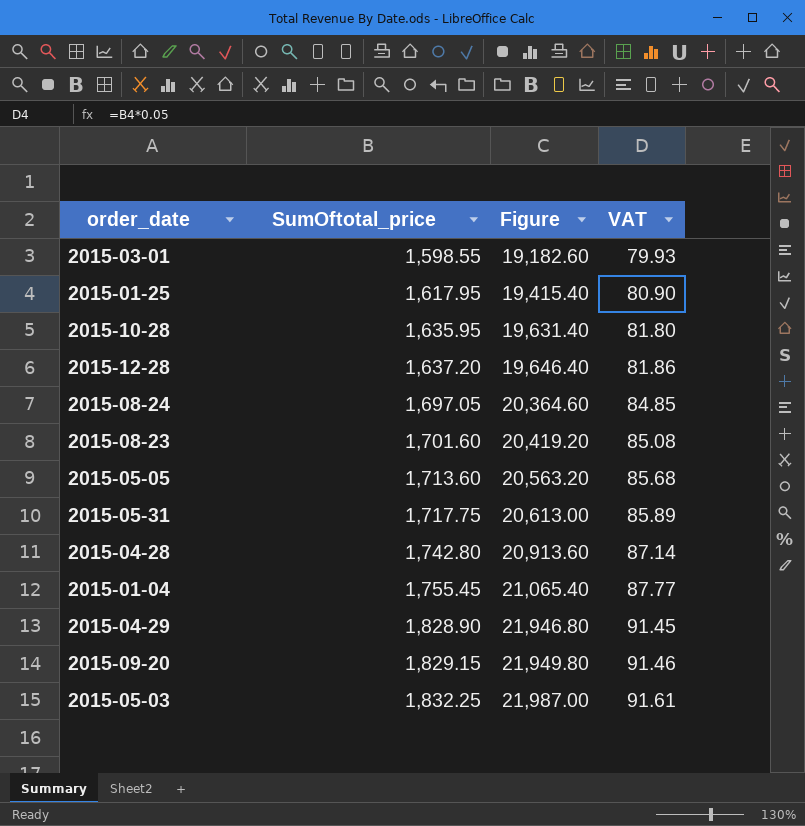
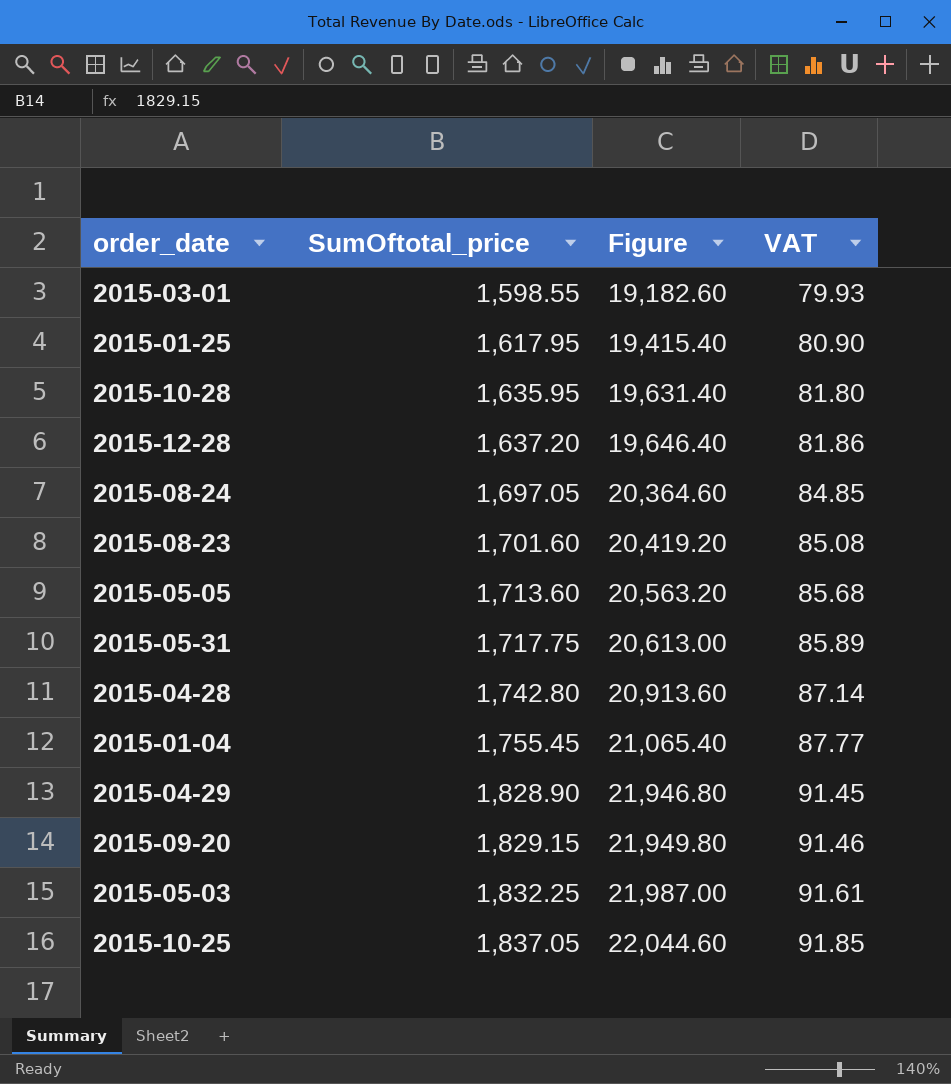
row 2015-10-25: none -> 1,837.05 | 22,044.60 | 91.85

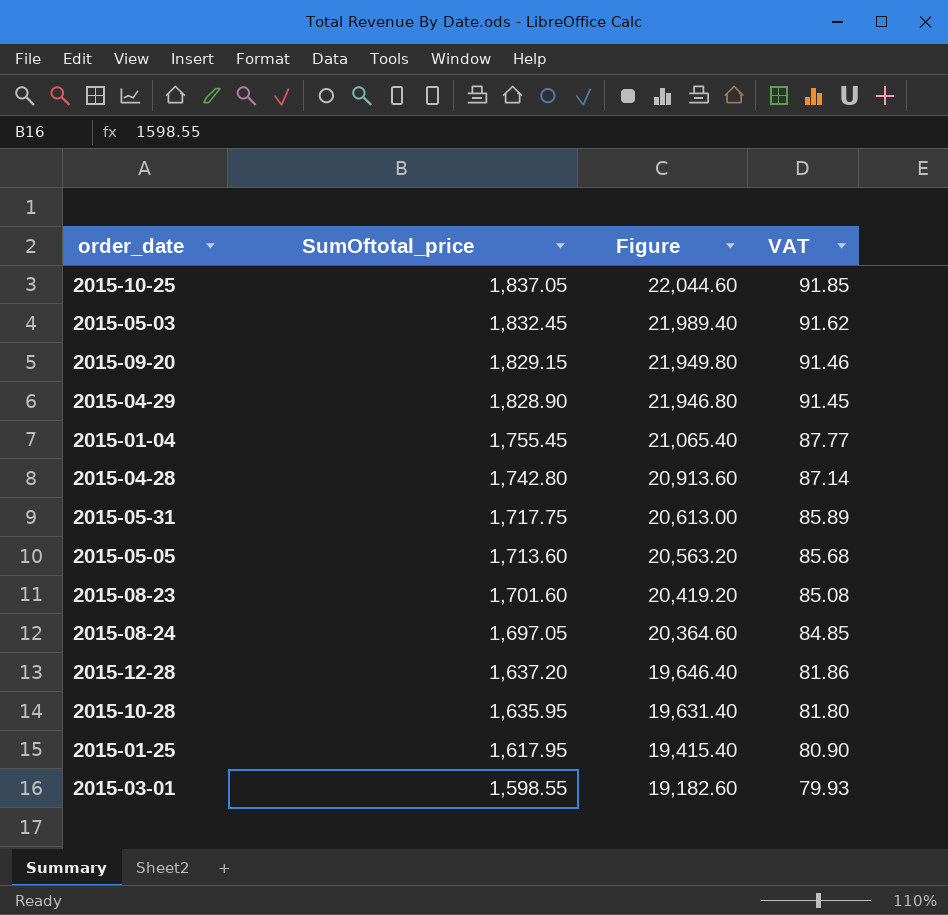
row order: SumOftotal_price ascending -> SumOftotal_price descending
2015-05-03 | SumOftotal_price: 1,832.25 -> 1,832.45
2015-05-03 | Figure: 21,987.00 -> 21,989.40
2015-05-03 | VAT: 91.61 -> 91.62

